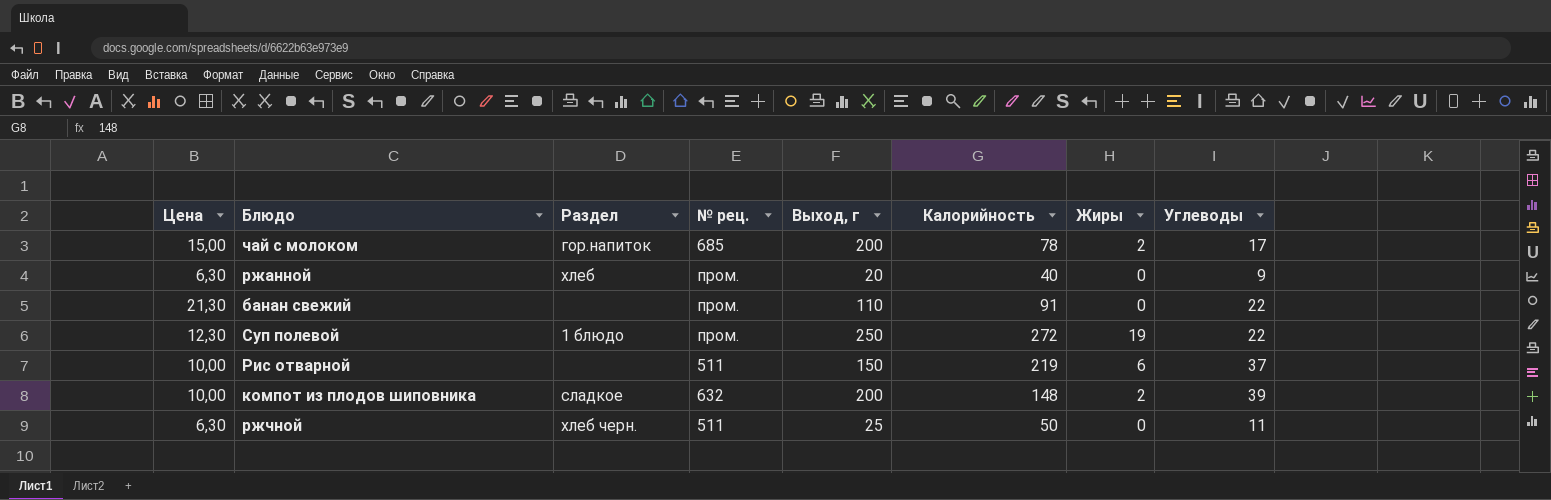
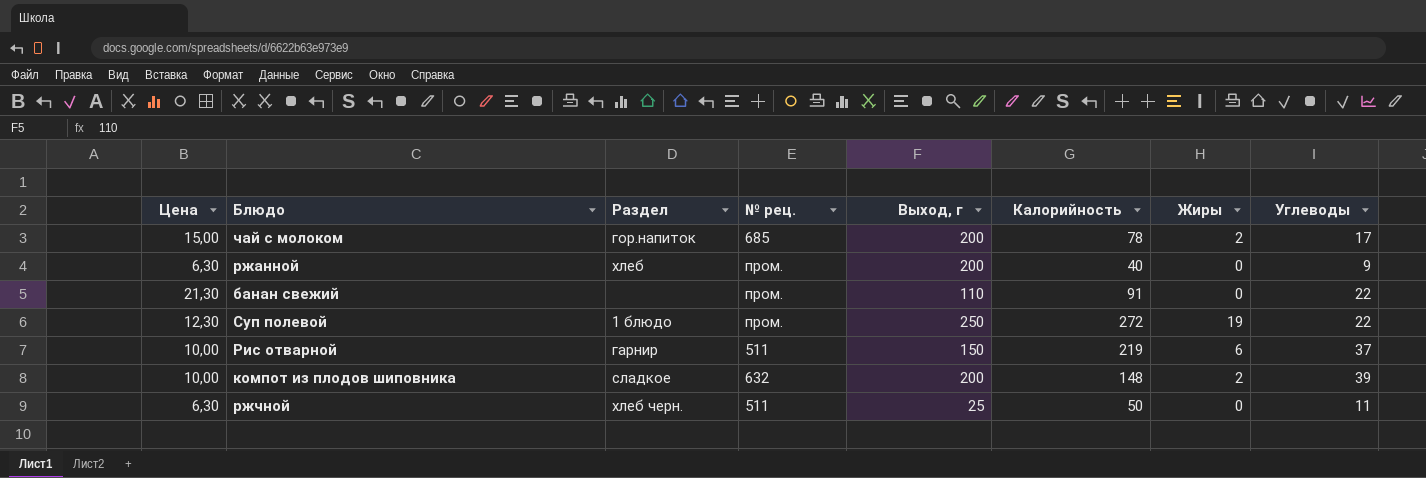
ржанной | Выход, г: 20 -> 200
Рис отварной | Раздел: none -> гарнир

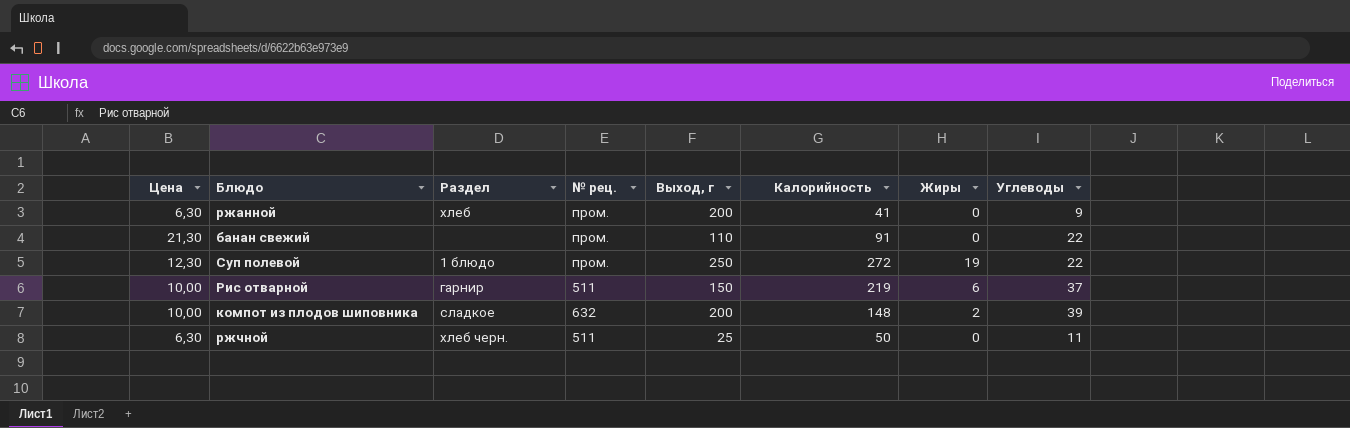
row чай с молоком: 15,00 | гор.напиток | 685 | 200 | 78 | 2 | 17 -> none
ржанной | Калорийность: 40 -> 41

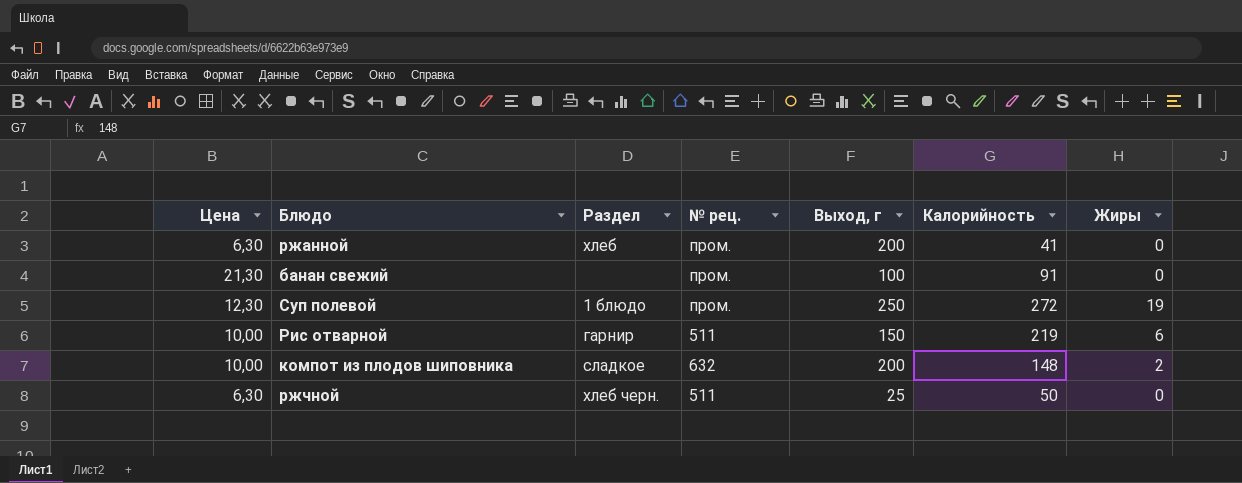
column Углеводы | position: 8 -> none
банан свежий | Выход, г: 110 -> 100

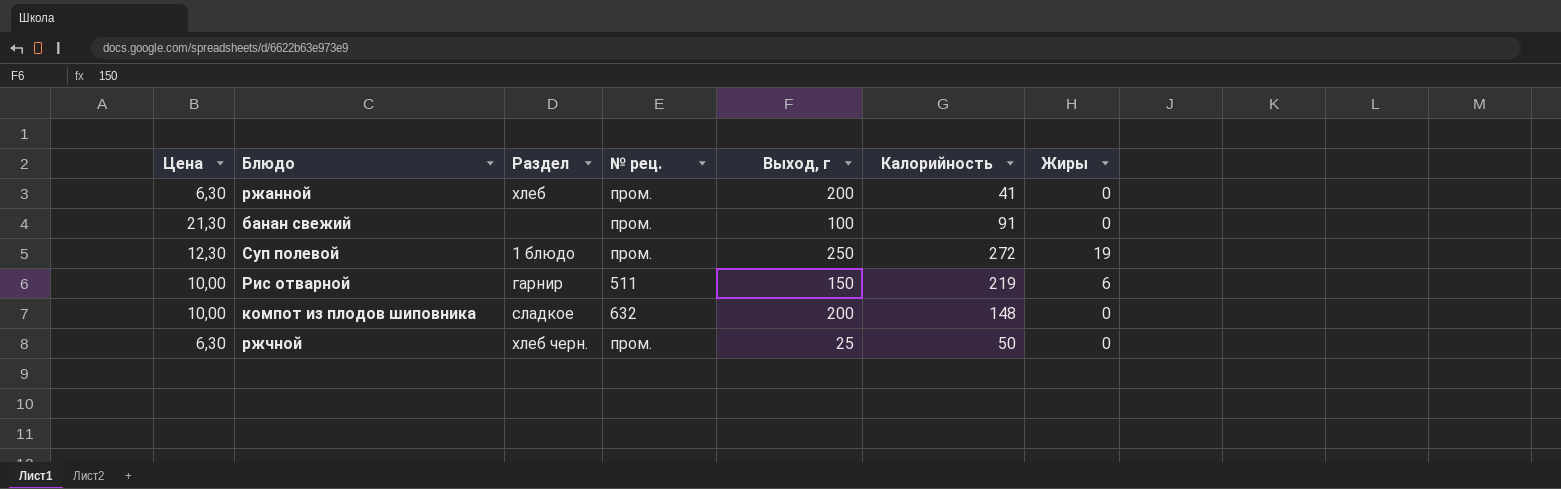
компот из плодов шиповника | Жиры: 2 -> 0
ржчной | № рец.: 511 -> пром.

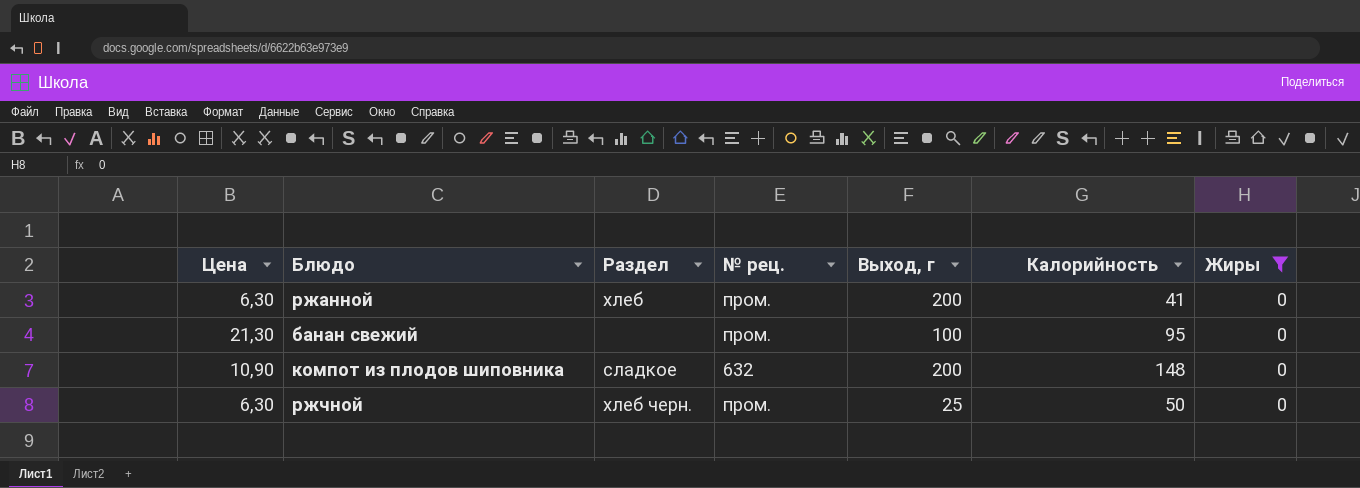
filter: none -> Жиры = 0
банан свежий | Калорийность: 91 -> 95
компот из плодов шиповника | Цена: 10,00 -> 10,90

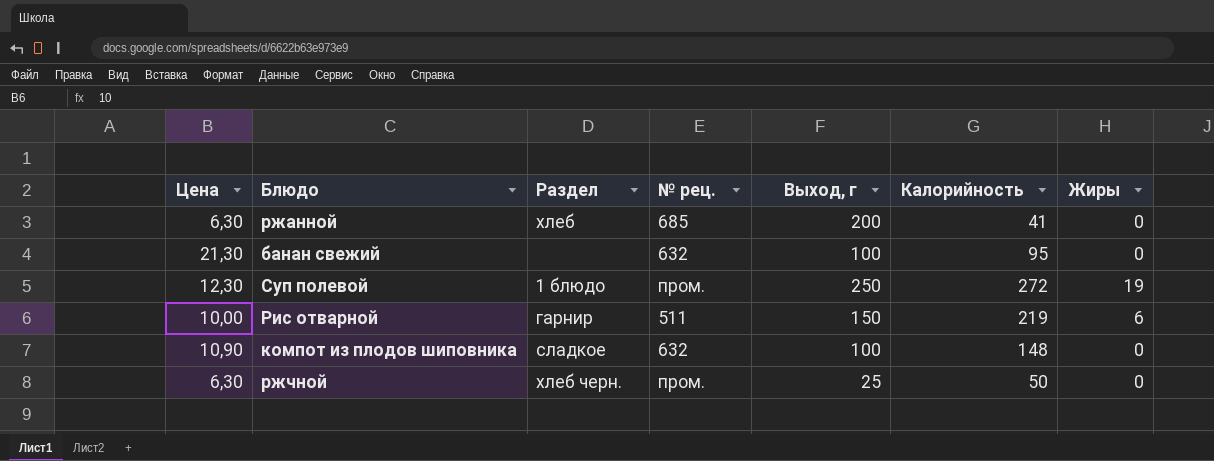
filter: Жиры = 0 -> none
ржанной | № рец.: пром. -> 685
банан свежий | № рец.: пром. -> 632
компот из плодов шиповника | Выход, г: 200 -> 100

